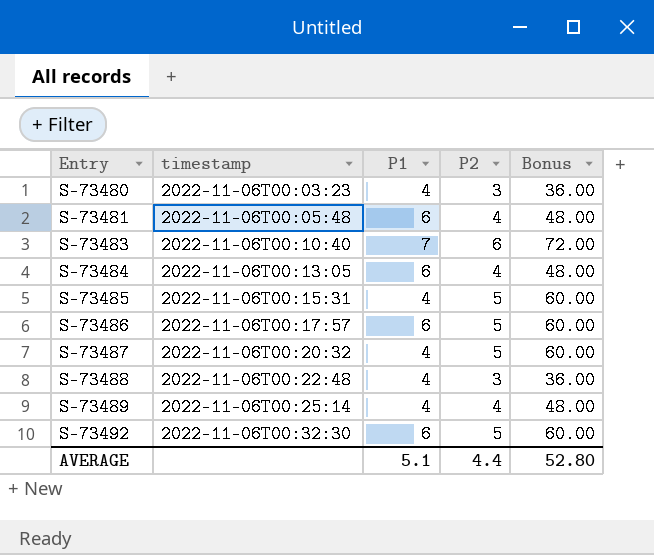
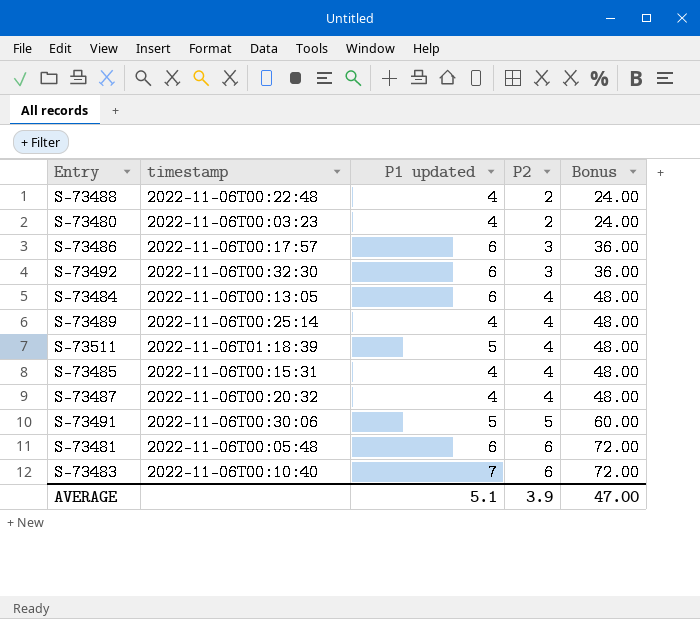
row order: Entry ascending -> P2 ascending
column name: P1 -> P1 updated
S-73488 | P2: 3 -> 2
S-73488 | Bonus: 36.00 -> 24.00
S-73480 | P2: 3 -> 2
S-73480 | Bonus: 36.00 -> 24.00
S-73486 | P2: 5 -> 3
S-73486 | Bonus: 60.00 -> 36.00
S-73492 | P2: 5 -> 3
S-73492 | Bonus: 60.00 -> 36.00
row S-73511: none -> 2022-11-06T01:18:39 | 5 | 4 | 48.00
S-73485 | P2: 5 -> 4
S-73485 | Bonus: 60.00 -> 48.00
S-73487 | P2: 5 -> 4
S-73487 | Bonus: 60.00 -> 48.00
row S-73491: none -> 2022-11-06T00:30:06 | 5 | 5 | 60.00
S-73481 | P2: 4 -> 6
S-73481 | Bonus: 48.00 -> 72.00
AVERAGE | P2: 4.4 -> 3.9
AVERAGE | Bonus: 52.80 -> 47.00

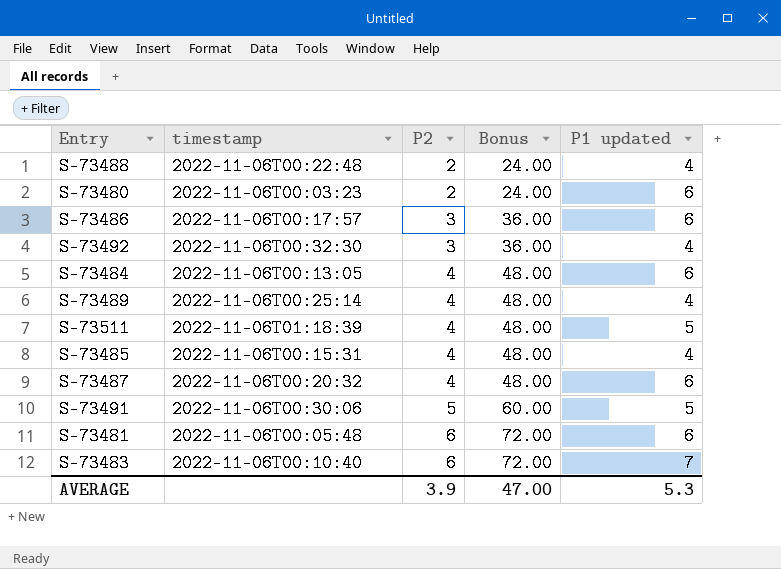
column P1 updated | position: 3 -> 5
S-73480 | P1 updated: 4 -> 6
S-73492 | P1 updated: 6 -> 4
S-73487 | P1 updated: 4 -> 6
AVERAGE | P1 updated: 5.1 -> 5.3

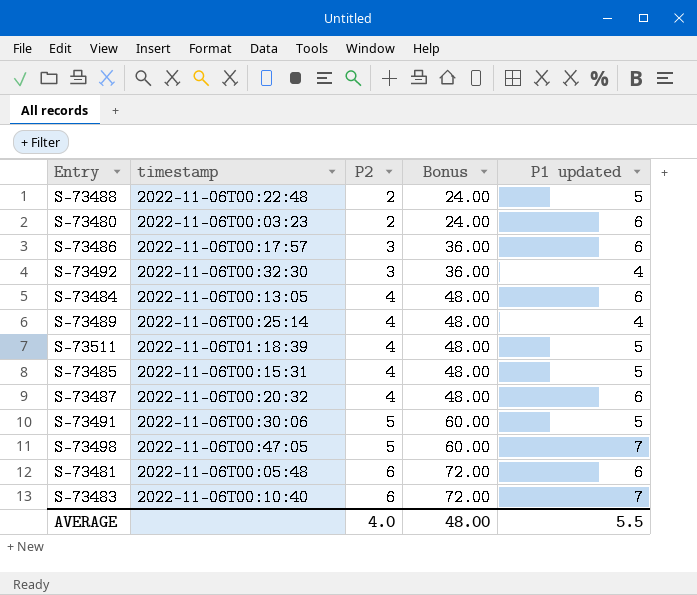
S-73488 | P1 updated: 4 -> 5
S-73485 | P1 updated: 4 -> 5
row S-73498: none -> 2022-11-06T00:47:05 | 5 | 60.00 | 7
AVERAGE | P2: 3.9 -> 4.0
AVERAGE | Bonus: 47.00 -> 48.00
AVERAGE | P1 updated: 5.3 -> 5.5

